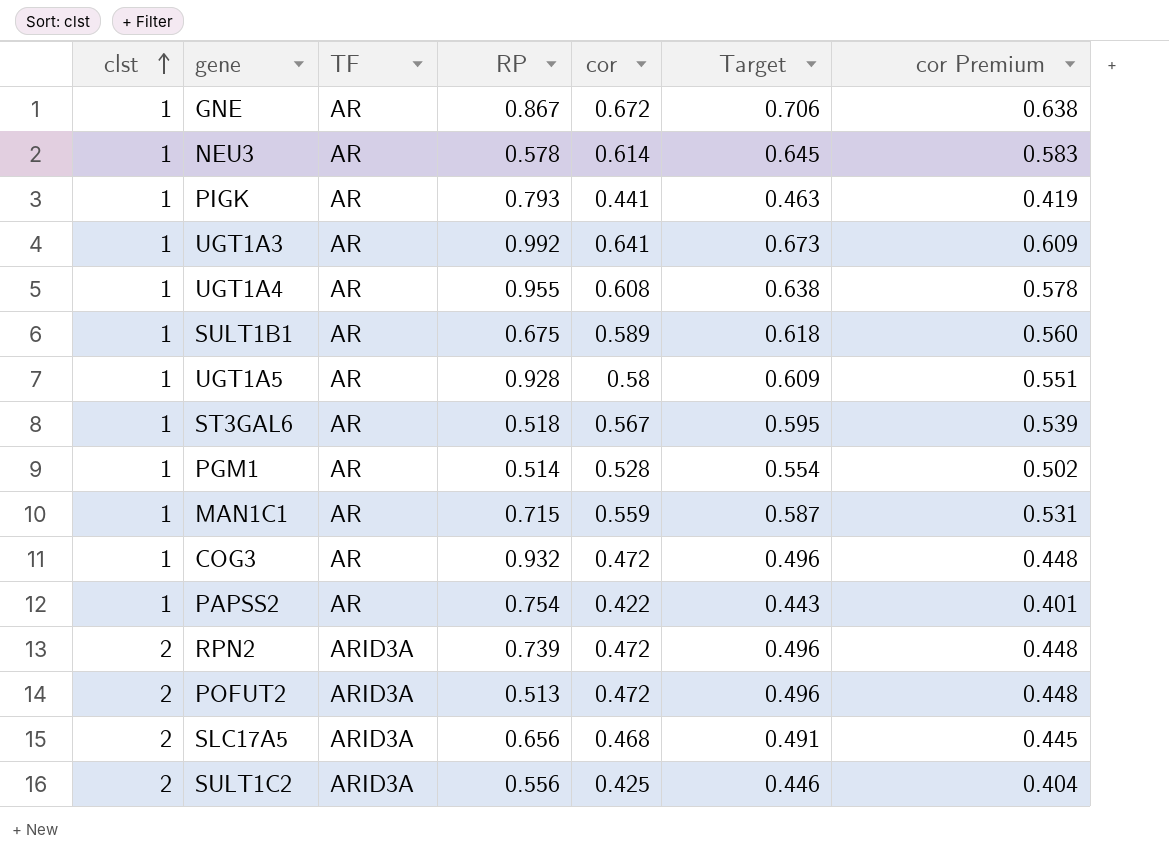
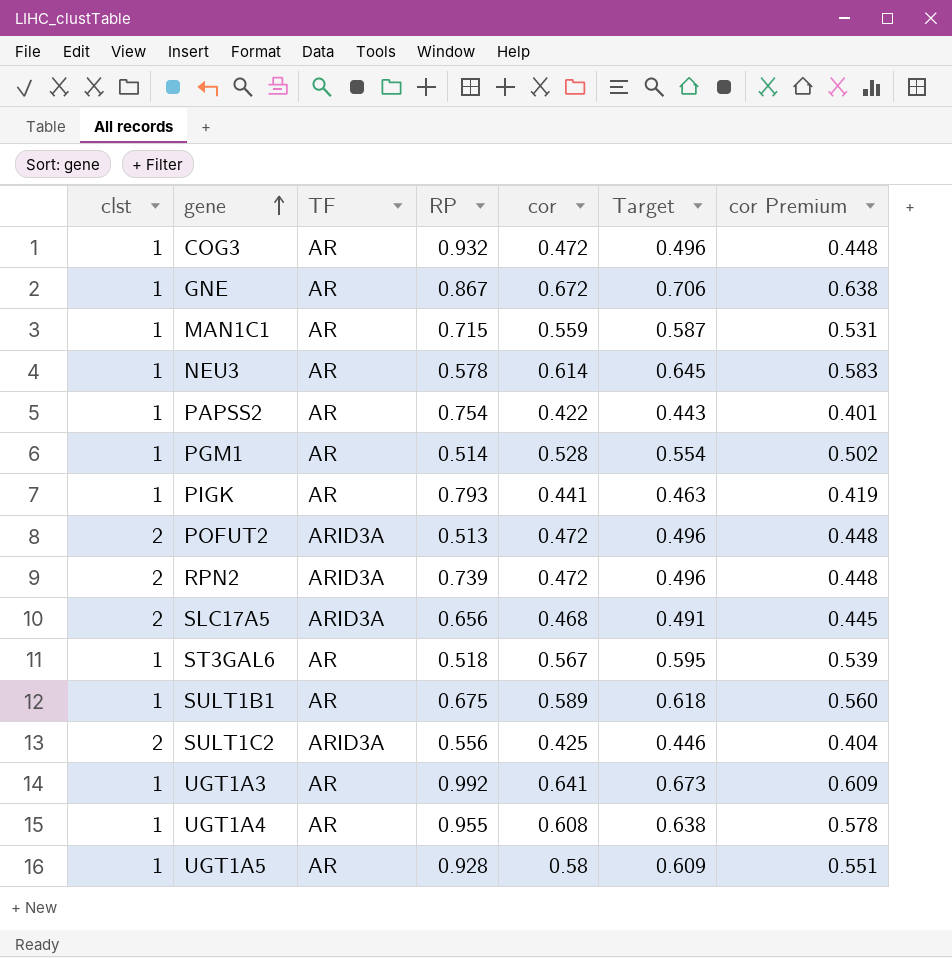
row order: clst ascending -> gene ascending

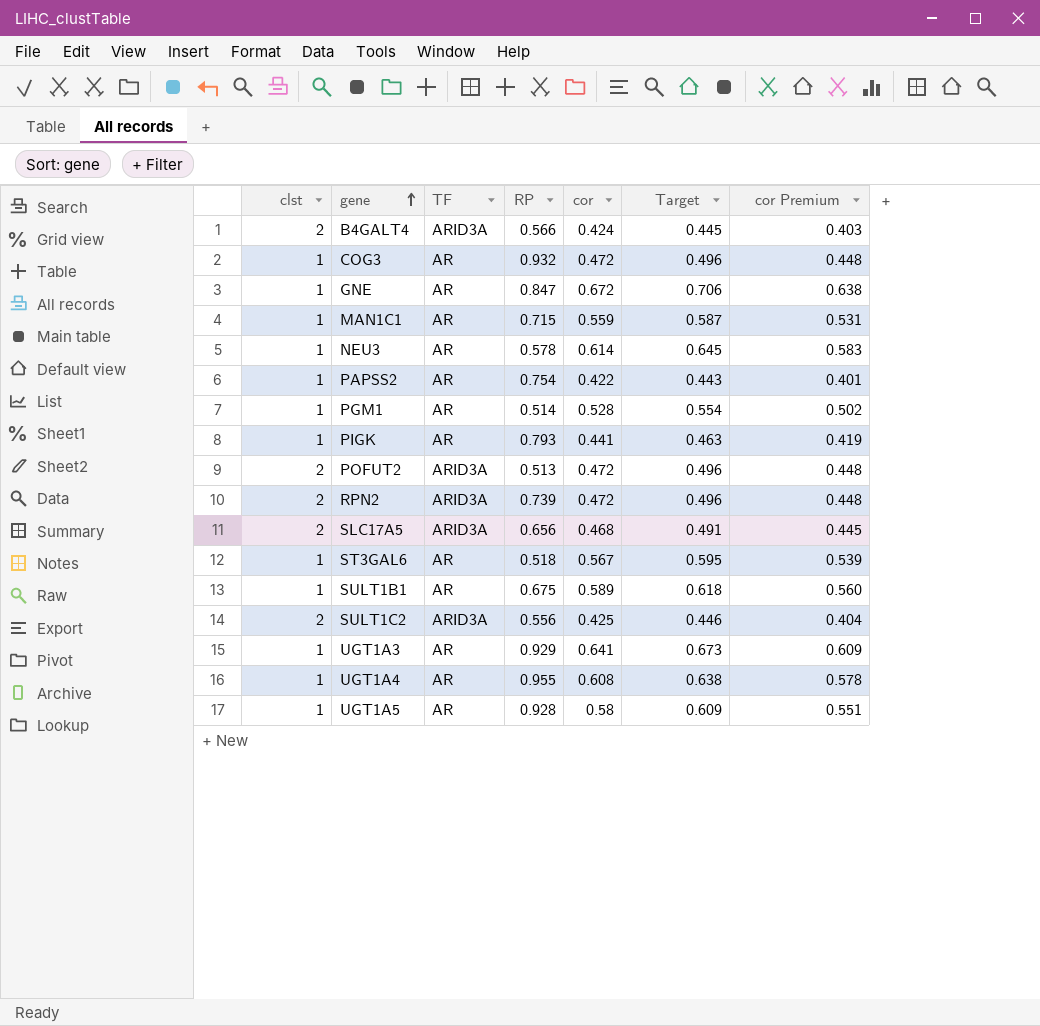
row B4GALT4: none -> 2 | ARID3A | 0.566 | 0.424 | 0.445 | 0.403
GNE | RP: 0.867 -> 0.847
UGT1A3 | RP: 0.992 -> 0.929

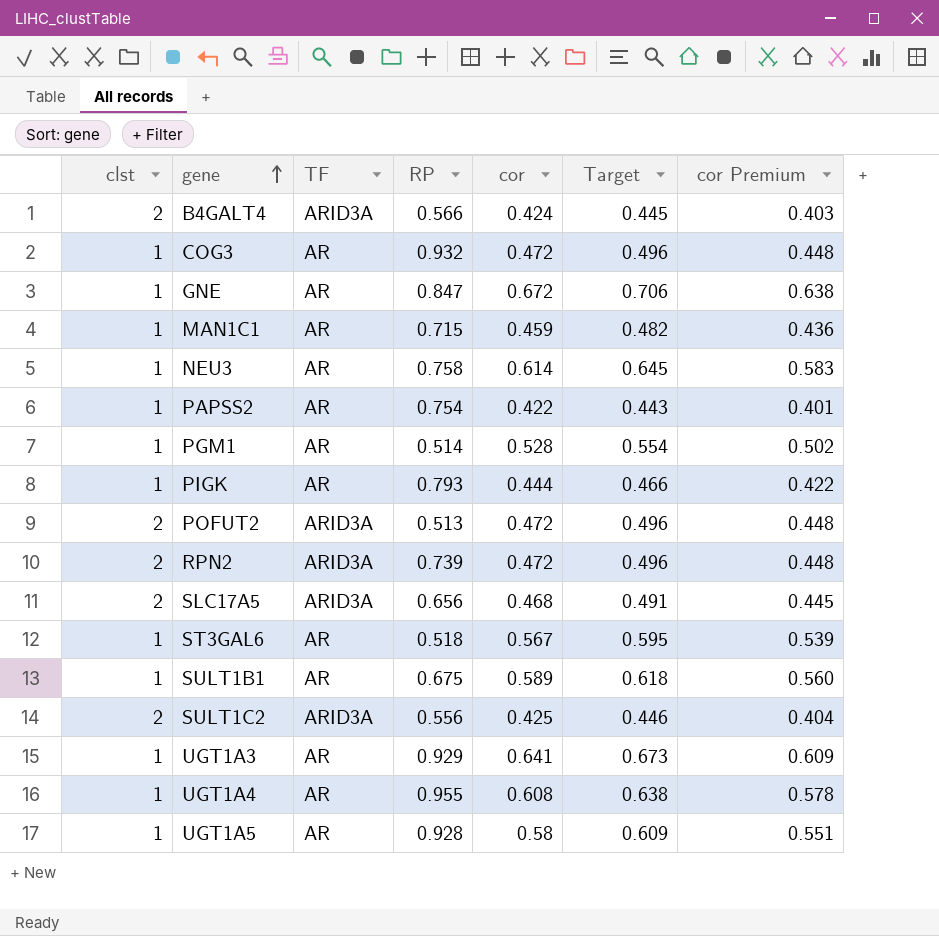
MAN1C1 | cor: 0.559 -> 0.459
MAN1C1 | Target: 0.587 -> 0.482
MAN1C1 | cor Premium: 0.531 -> 0.436
NEU3 | RP: 0.578 -> 0.758
PIGK | cor: 0.441 -> 0.444
PIGK | Target: 0.463 -> 0.466
PIGK | cor Premium: 0.419 -> 0.422

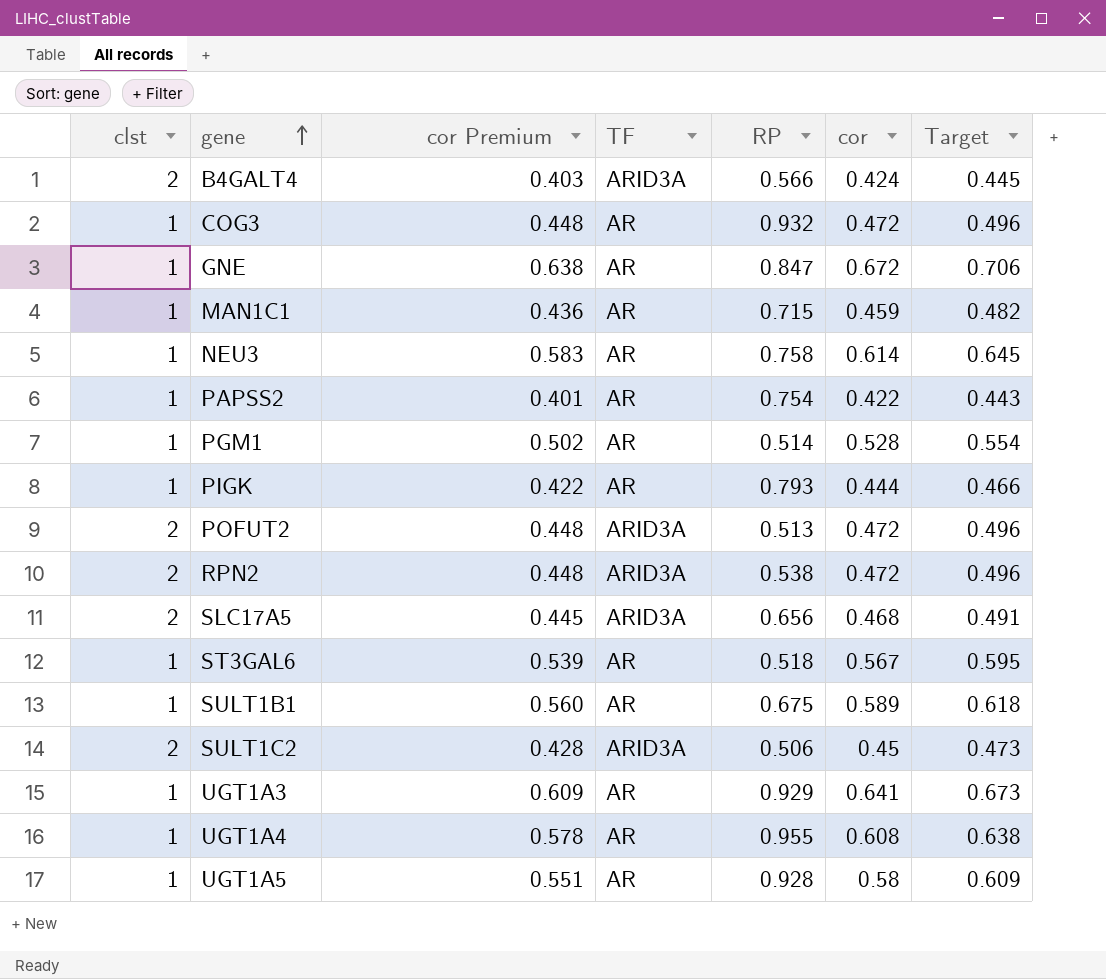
column cor Premium | position: 7 -> 3
RPN2 | RP: 0.739 -> 0.538
SULT1C2 | cor Premium: 0.404 -> 0.428
SULT1C2 | RP: 0.556 -> 0.506
SULT1C2 | cor: 0.425 -> 0.45
SULT1C2 | Target: 0.446 -> 0.473

